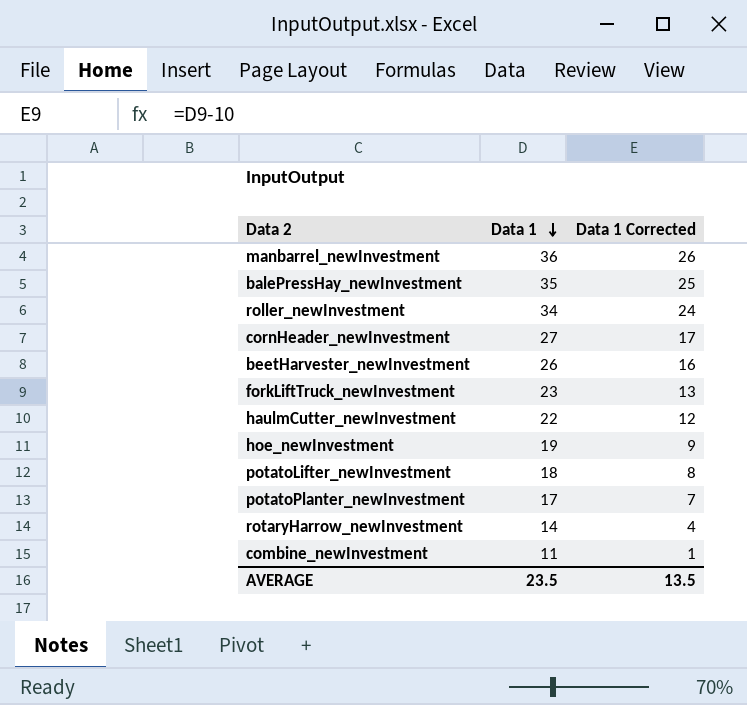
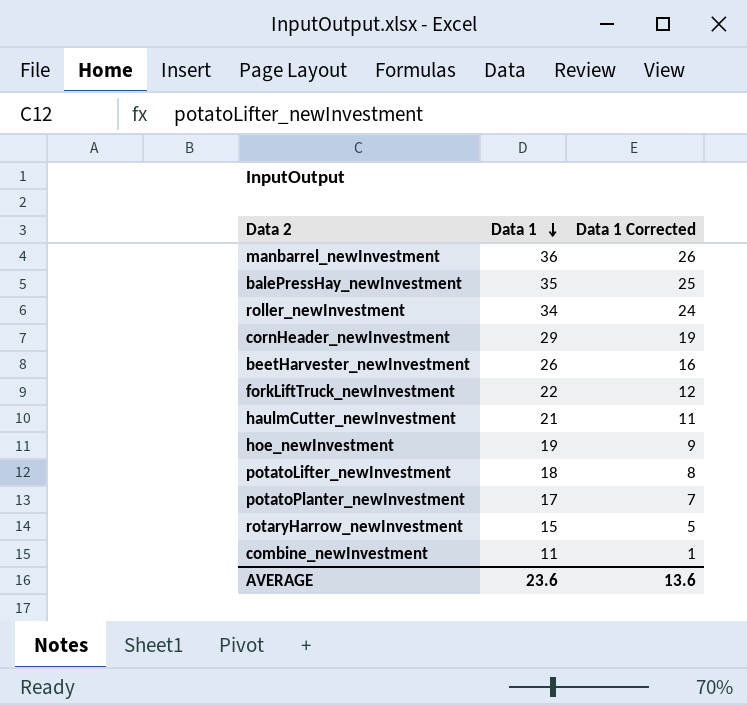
cornHeader_newInvestment | Data 1: 27 -> 29
cornHeader_newInvestment | Data 1 Corrected: 17 -> 19
forkLiftTruck_newInvestment | Data 1: 23 -> 22
forkLiftTruck_newInvestment | Data 1 Corrected: 13 -> 12
haulmCutter_newInvestment | Data 1: 22 -> 21
haulmCutter_newInvestment | Data 1 Corrected: 12 -> 11
rotaryHarrow_newInvestment | Data 1: 14 -> 15
rotaryHarrow_newInvestment | Data 1 Corrected: 4 -> 5
AVERAGE | Data 1: 23.5 -> 23.6
AVERAGE | Data 1 Corrected: 13.5 -> 13.6

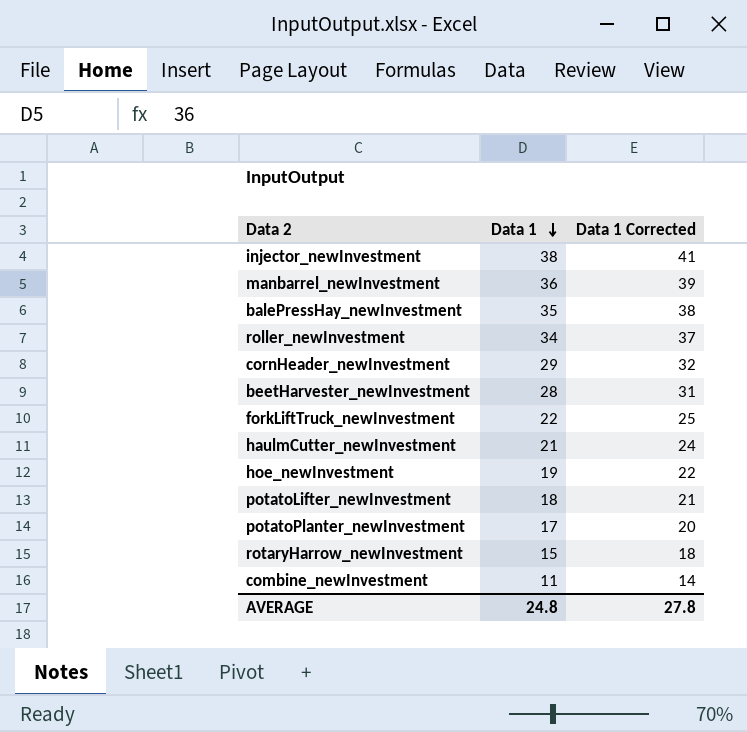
column Data 1 Corrected | formula: [Data 1] - 10 -> [Data 1] + 3
row injector_newInvestment: none -> 38 | 41
beetHarvester_newInvestment | Data 1: 26 -> 28
AVERAGE | Data 1: 23.6 -> 24.8
AVERAGE | Data 1 Corrected: 13.6 -> 27.8

